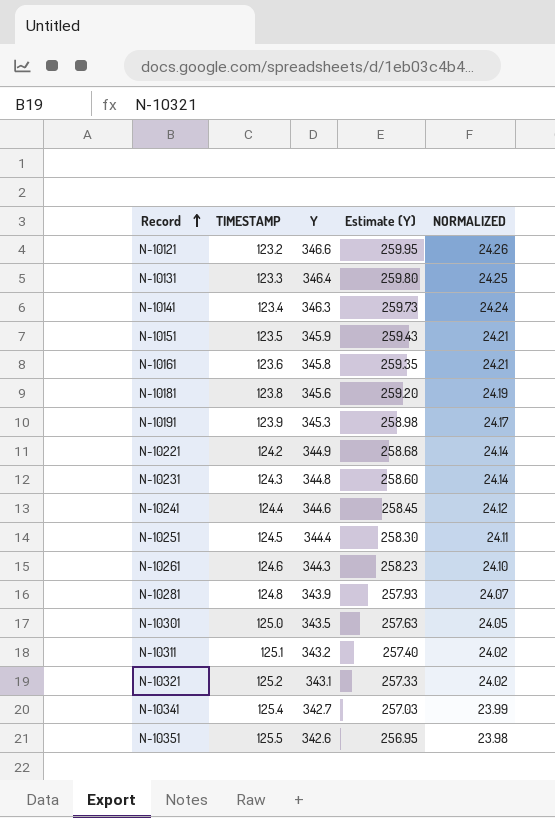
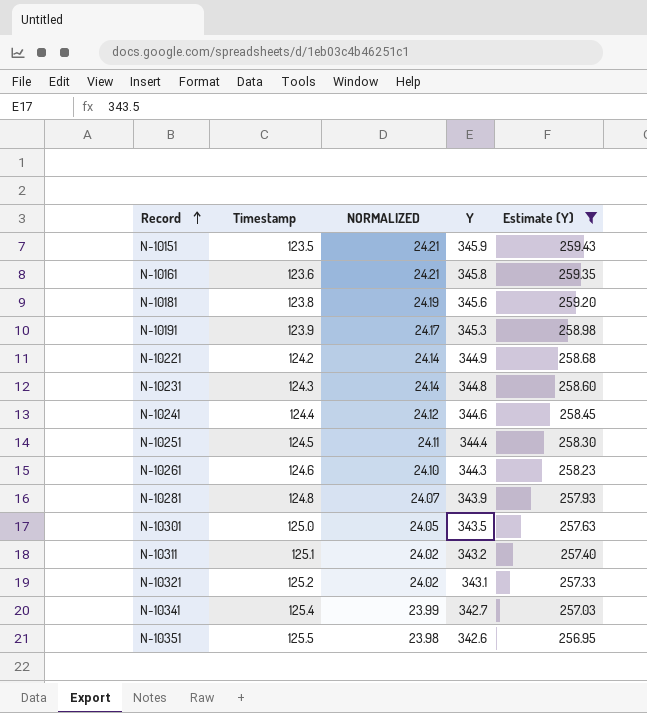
filter: none -> Estimate (Y) <= 259.43
column name: TIMESTAMP -> Timestamp
column NORMALIZED | position: 5 -> 3

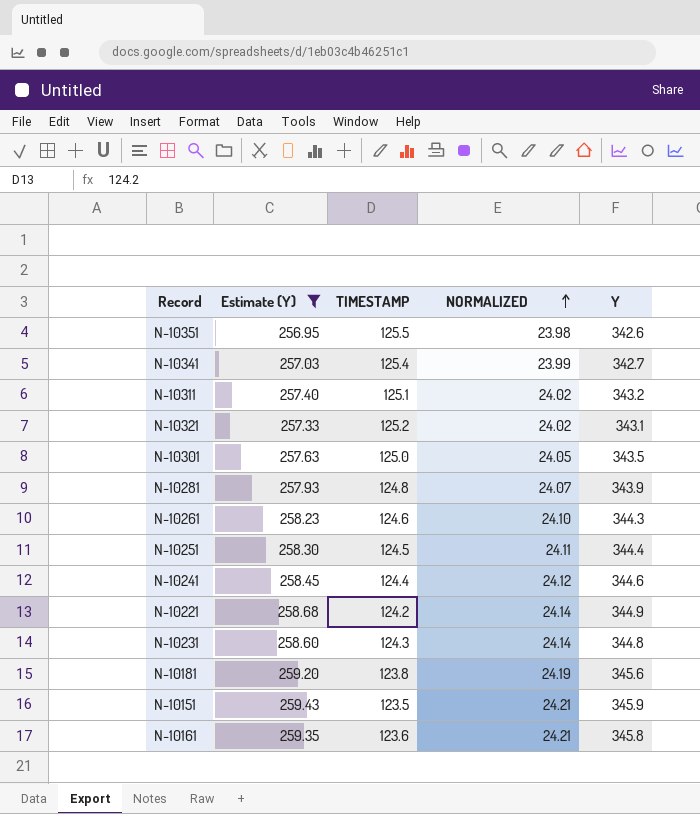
row order: Record ascending -> NORMALIZED ascending
column Estimate (Y) | position: 5 -> 2
column name: Timestamp -> TIMESTAMP
row N-10191: 123.9 | 24.17 | 345.3 | 258.98 -> none

